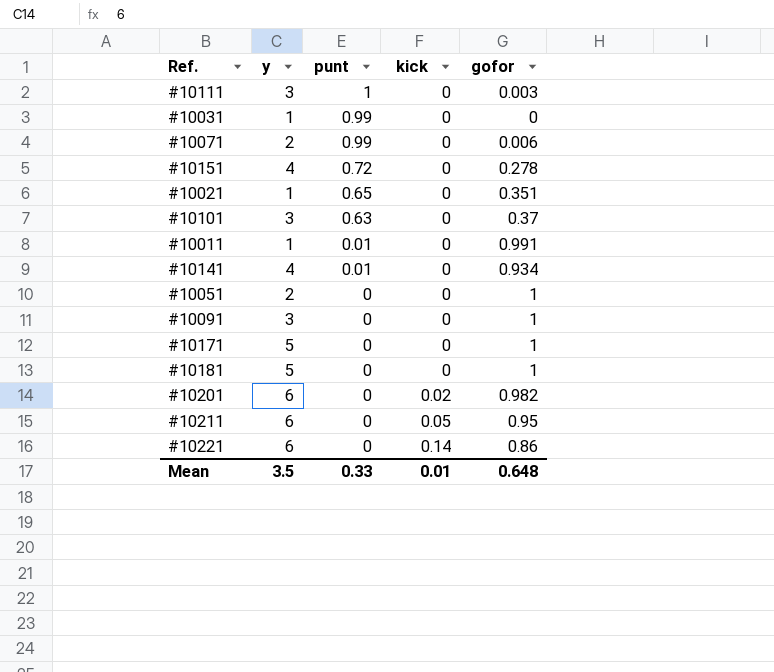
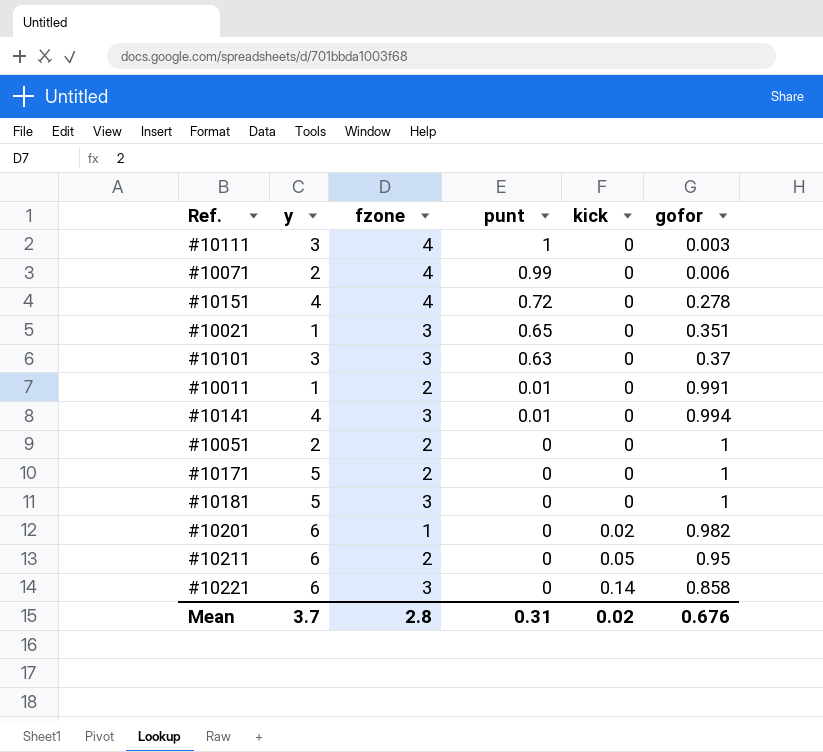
column fzone | position: none -> 3
row #10031: 1 | 0.99 | 0 | 0 -> none
row #10091: 3 | 0 | 0 | 1 -> none
#10141 | gofor: 0.934 -> 0.994
#10221 | gofor: 0.86 -> 0.858
Mean | y: 3.5 -> 3.7
Mean | punt: 0.33 -> 0.31
Mean | kick: 0.01 -> 0.02
Mean | gofor: 0.648 -> 0.676

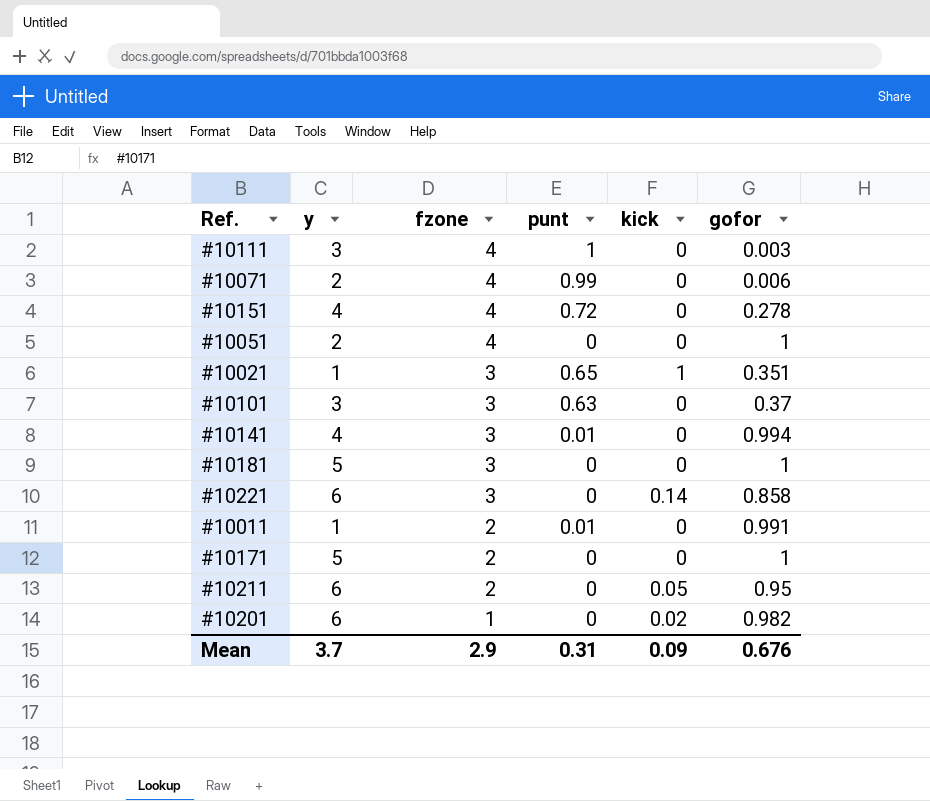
row order: punt descending -> fzone descending
#10051 | fzone: 2 -> 4
#10021 | kick: 0 -> 1
Mean | fzone: 2.8 -> 2.9
Mean | kick: 0.02 -> 0.09

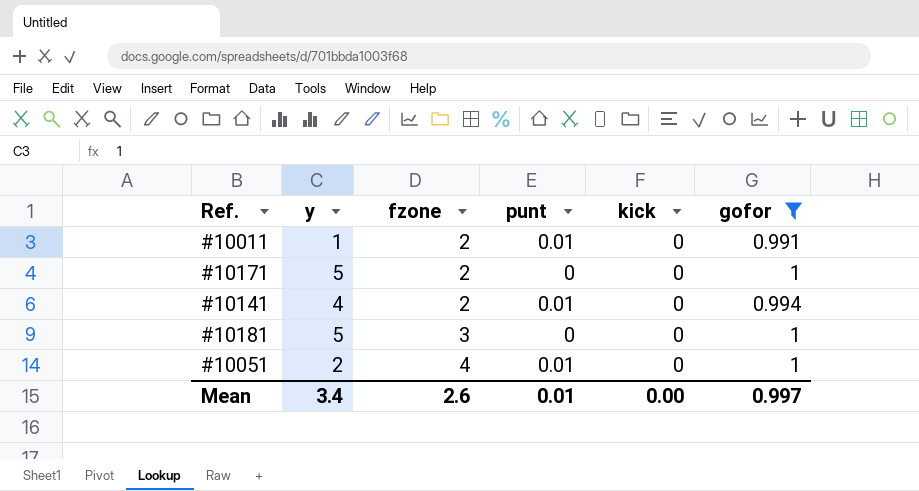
filter: none -> gofor >= 0.991
row order: fzone descending -> fzone ascending
#10141 | fzone: 3 -> 2
#10051 | punt: 0 -> 0.01
Mean | y: 3.7 -> 3.4
Mean | fzone: 2.9 -> 2.6
Mean | punt: 0.31 -> 0.01
Mean | kick: 0.09 -> 0.00
Mean | gofor: 0.676 -> 0.997

